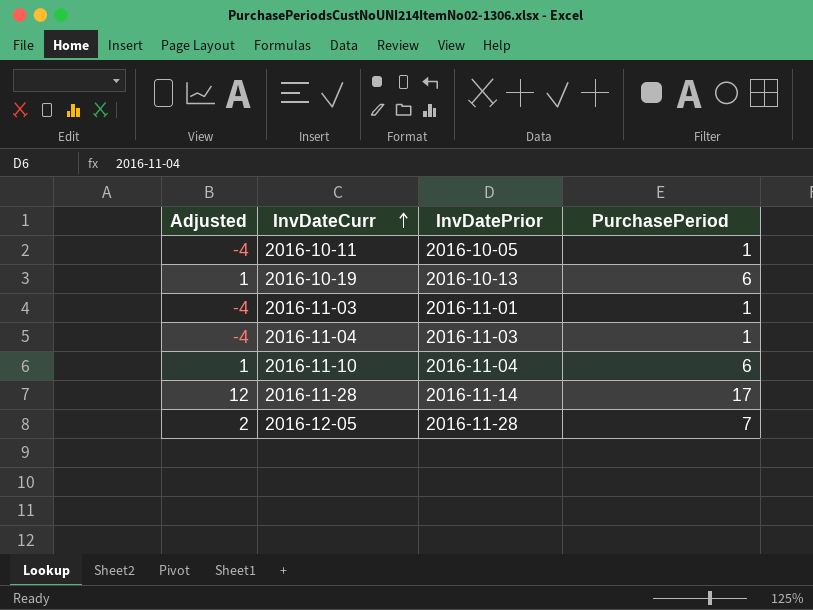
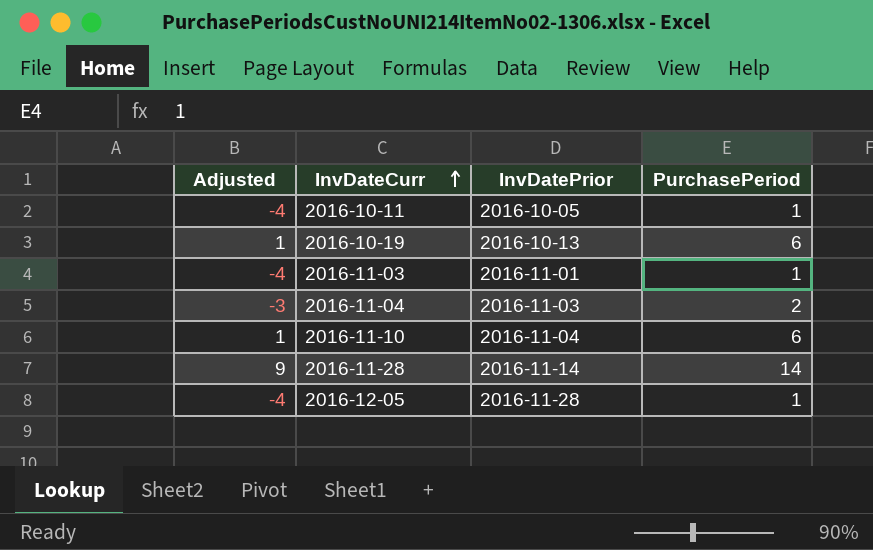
2016-11-04 | Adjusted: -4 -> -3
2016-11-04 | PurchasePeriod: 1 -> 2
2016-11-28 | Adjusted: 12 -> 9
2016-11-28 | PurchasePeriod: 17 -> 14
2016-12-05 | Adjusted: 2 -> -4
2016-12-05 | PurchasePeriod: 7 -> 1

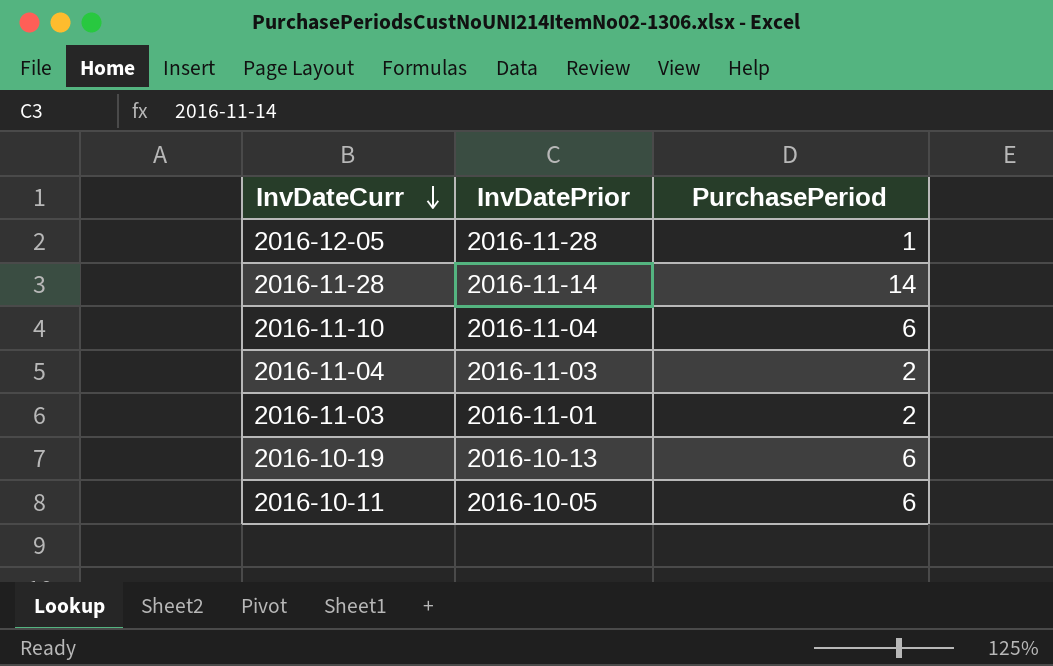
row order: InvDateCurr ascending -> InvDateCurr descending
column Adjusted | formula: [PurchasePeriod] - 5 -> none
2016-11-03 | PurchasePeriod: 1 -> 2
2016-10-11 | PurchasePeriod: 1 -> 6

